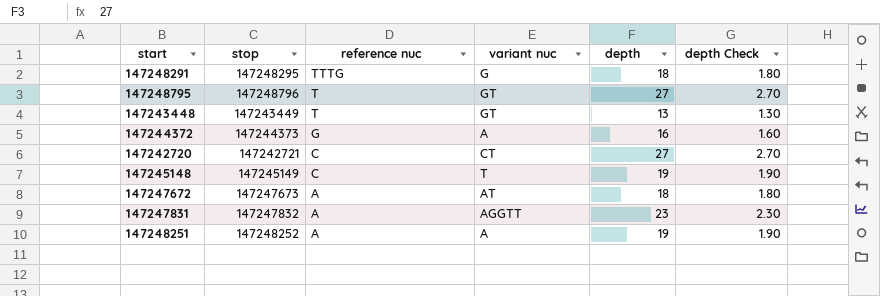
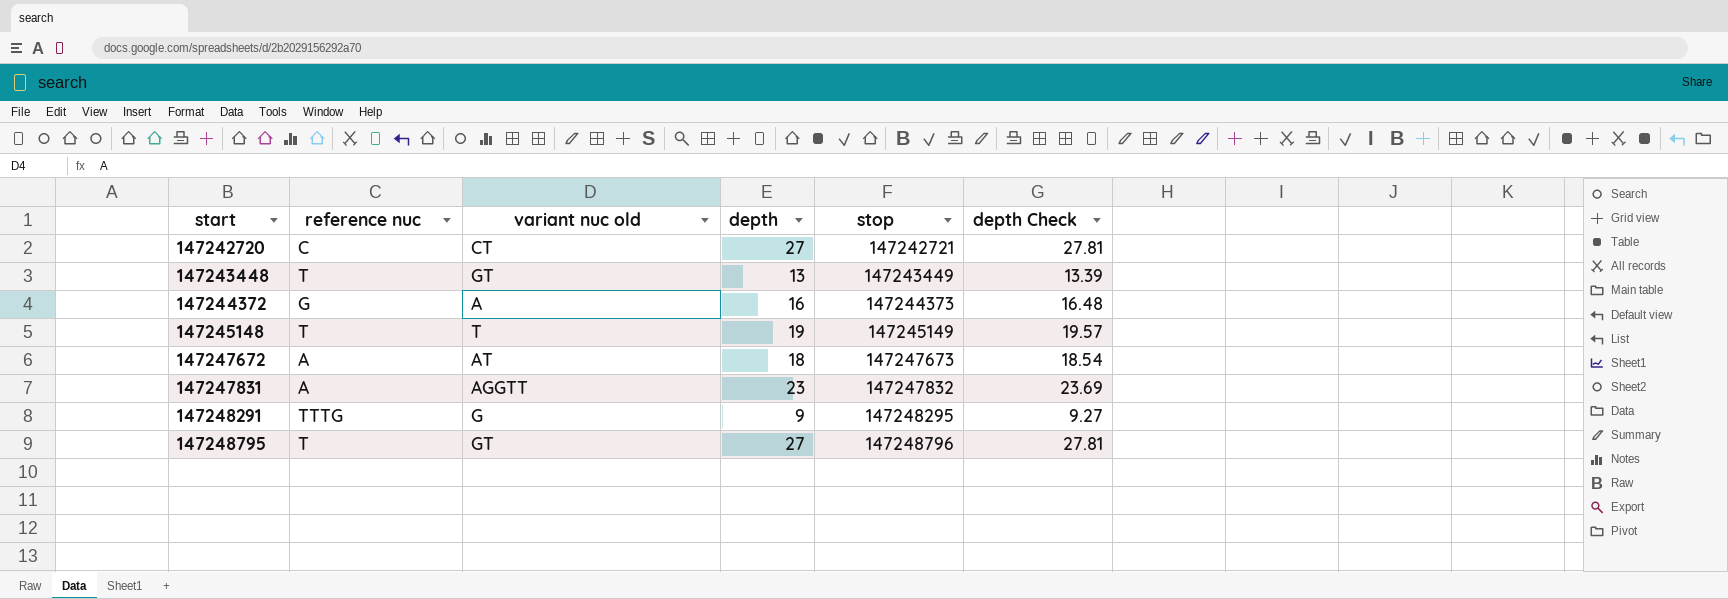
row order: reference nuc descending -> start ascending
column name: variant nuc -> variant nuc old
column stop | position: 2 -> 5
column depth Check | formula: [depth] * 0.1 -> [depth] * 1.03
row 147248251: 147248252 | A | A | 19 | 1.90 -> none
147245148 | reference nuc: C -> T
147248291 | depth: 18 -> 9

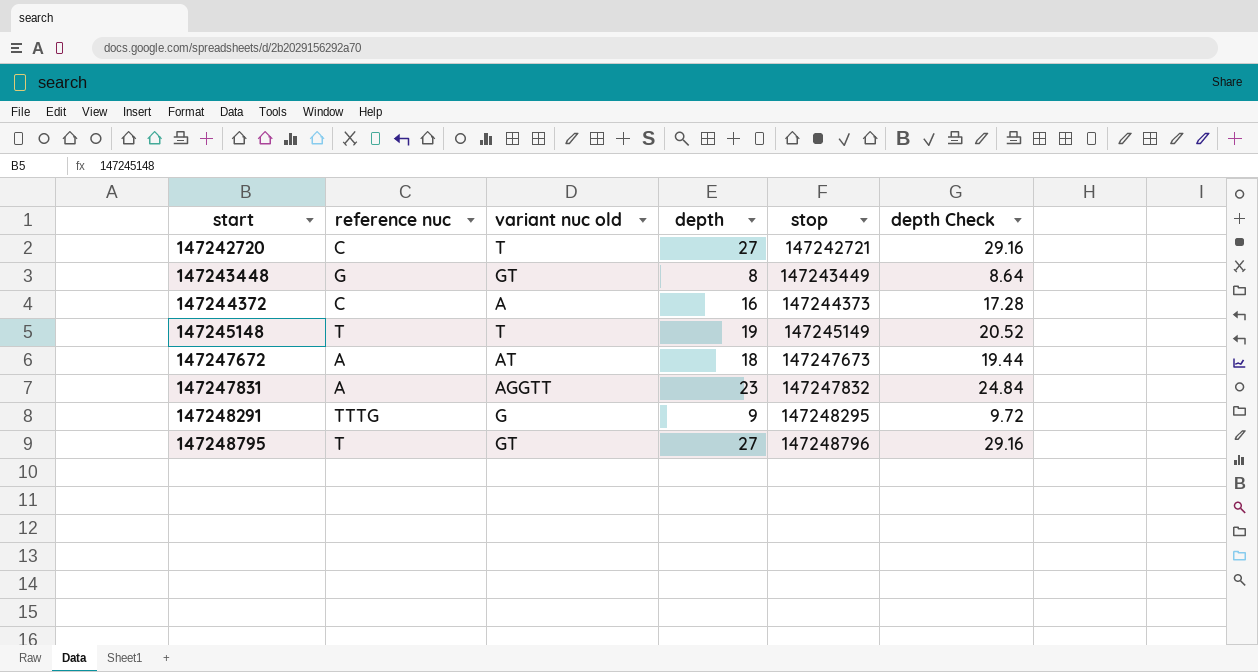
column depth Check | formula: [depth] * 1.03 -> [depth] * 1.08
147242720 | variant nuc old: CT -> T
147243448 | reference nuc: T -> G
147243448 | depth: 13 -> 8
147244372 | reference nuc: G -> C

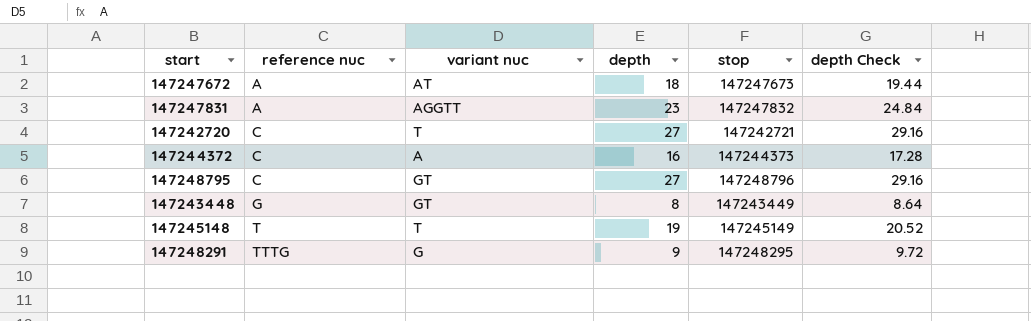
row order: start ascending -> reference nuc ascending
column name: variant nuc old -> variant nuc
147248795 | reference nuc: T -> C

